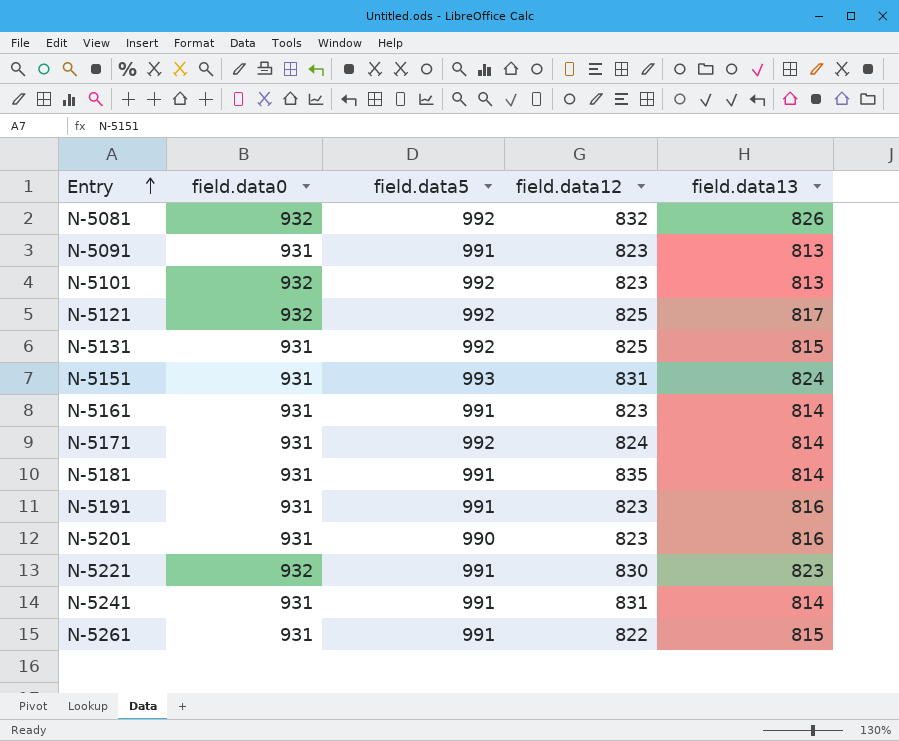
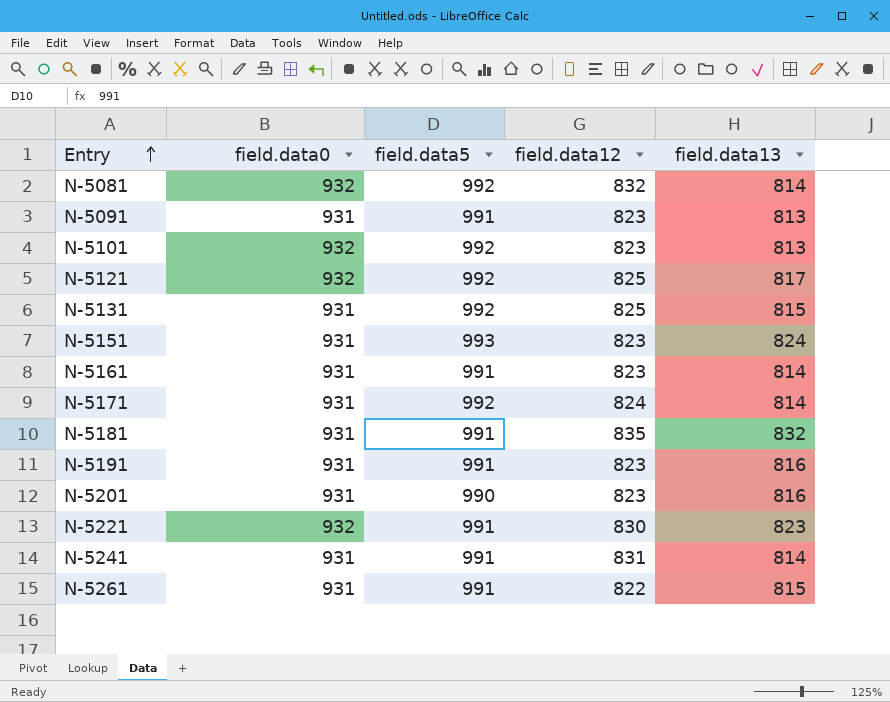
N-5081 | field.data13: 826 -> 814
N-5151 | field.data12: 831 -> 823
N-5181 | field.data13: 814 -> 832

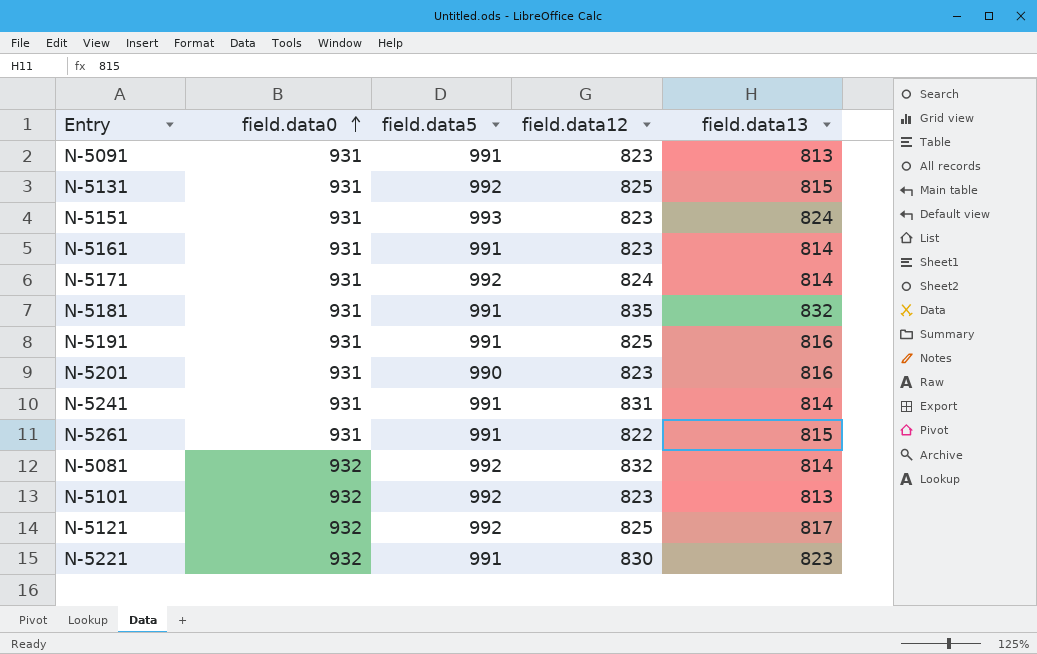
row order: Entry ascending -> field.data0 ascending
N-5191 | field.data12: 823 -> 825

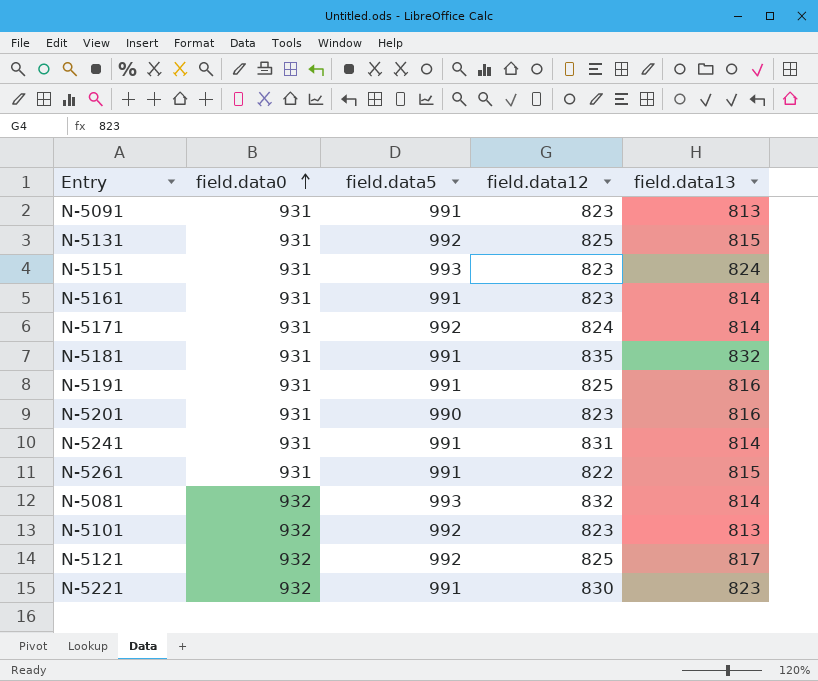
N-5081 | field.data5: 992 -> 993

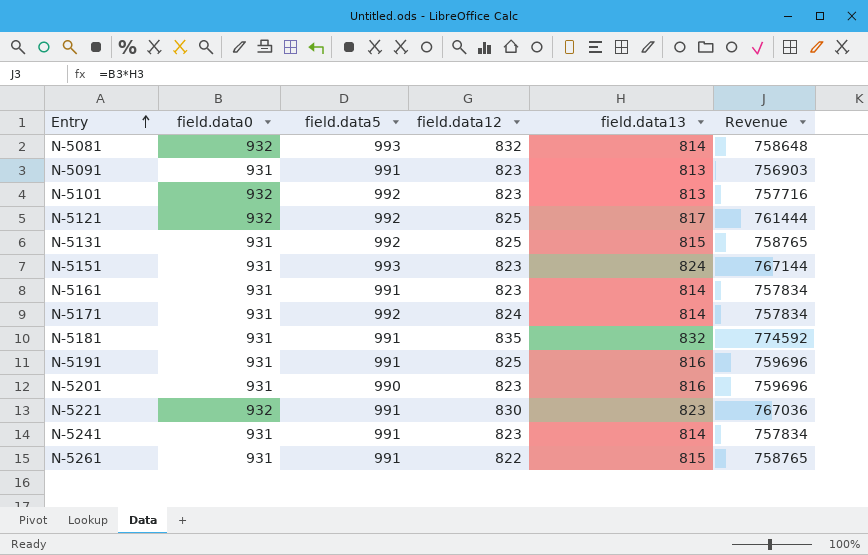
row order: field.data0 ascending -> Entry ascending
column Revenue | formula: none -> [field.data0] * [field.data13]
N-5241 | field.data12: 831 -> 823

